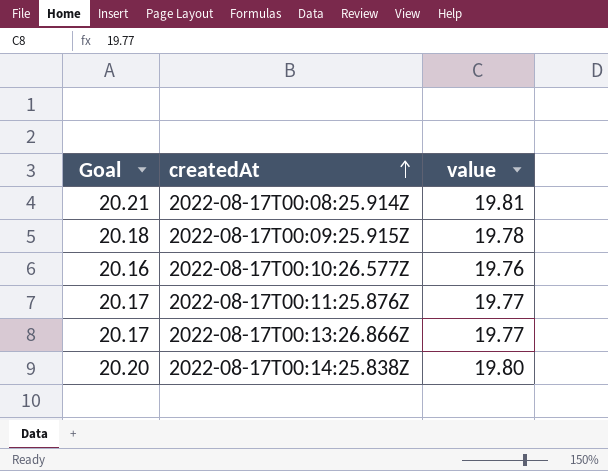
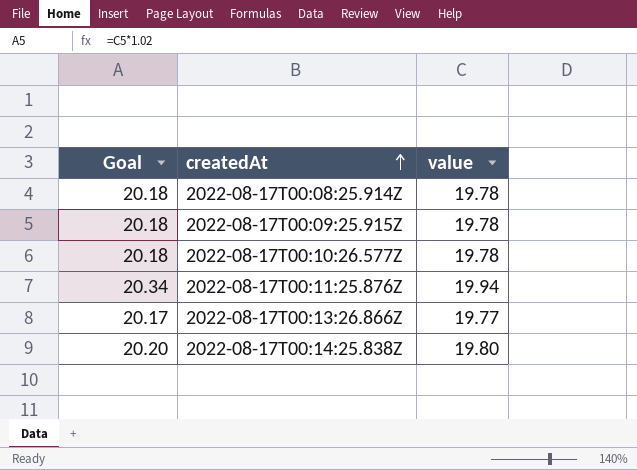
2022-08-17T00:08:25.914Z | Goal: 20.21 -> 20.18
2022-08-17T00:08:25.914Z | value: 19.81 -> 19.78
2022-08-17T00:10:26.577Z | Goal: 20.16 -> 20.18
2022-08-17T00:10:26.577Z | value: 19.76 -> 19.78
2022-08-17T00:11:25.876Z | Goal: 20.17 -> 20.34
2022-08-17T00:11:25.876Z | value: 19.77 -> 19.94

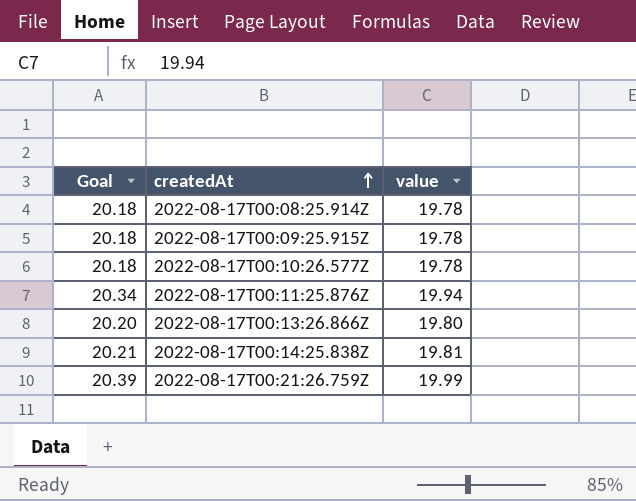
2022-08-17T00:13:26.866Z | Goal: 20.17 -> 20.20
2022-08-17T00:13:26.866Z | value: 19.77 -> 19.80
2022-08-17T00:14:25.838Z | Goal: 20.20 -> 20.21
2022-08-17T00:14:25.838Z | value: 19.80 -> 19.81
row 2022-08-17T00:21:26.759Z: none -> 20.39 | 19.99

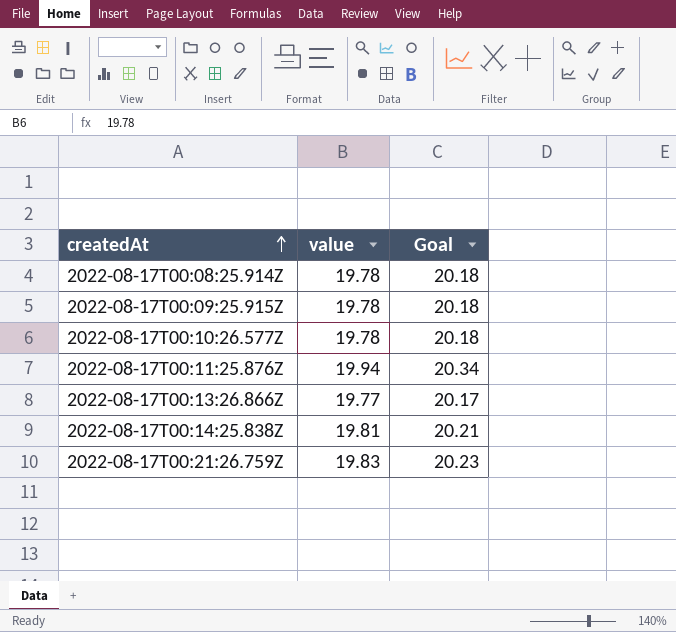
column Goal | position: 1 -> 3
2022-08-17T00:13:26.866Z | value: 19.80 -> 19.77
2022-08-17T00:13:26.866Z | Goal: 20.20 -> 20.17
2022-08-17T00:21:26.759Z | value: 19.99 -> 19.83
2022-08-17T00:21:26.759Z | Goal: 20.39 -> 20.23

